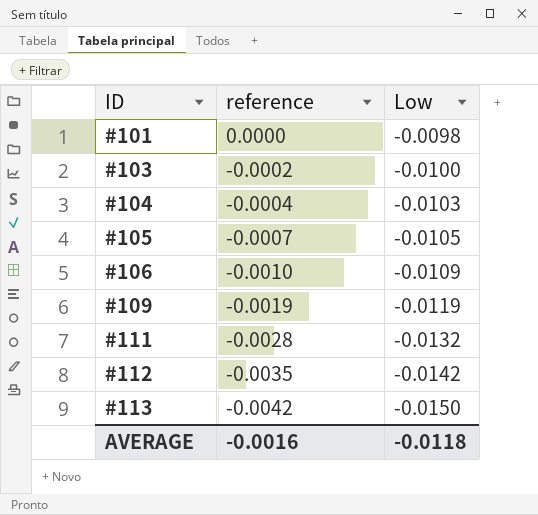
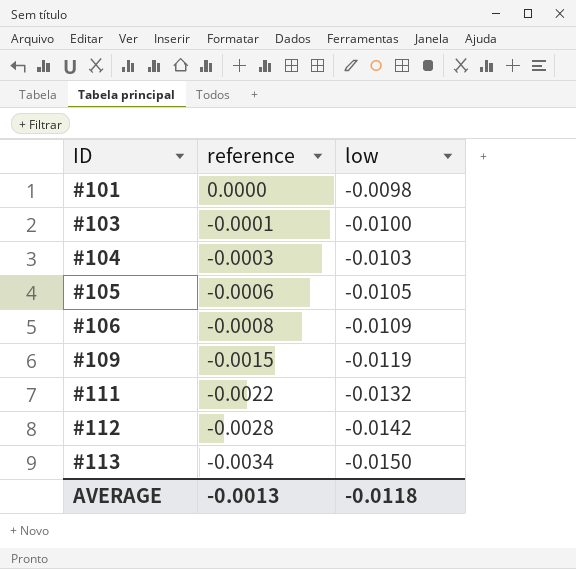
column name: Low -> low
#103 | reference: -0.0002 -> -0.0001
#104 | reference: -0.0004 -> -0.0003
#105 | reference: -0.0007 -> -0.0006
#106 | reference: -0.0010 -> -0.0008
#109 | reference: -0.0019 -> -0.0015
#111 | reference: -0.0028 -> -0.0022
#112 | reference: -0.0035 -> -0.0028
#113 | reference: -0.0042 -> -0.0034
AVERAGE | reference: -0.0016 -> -0.0013

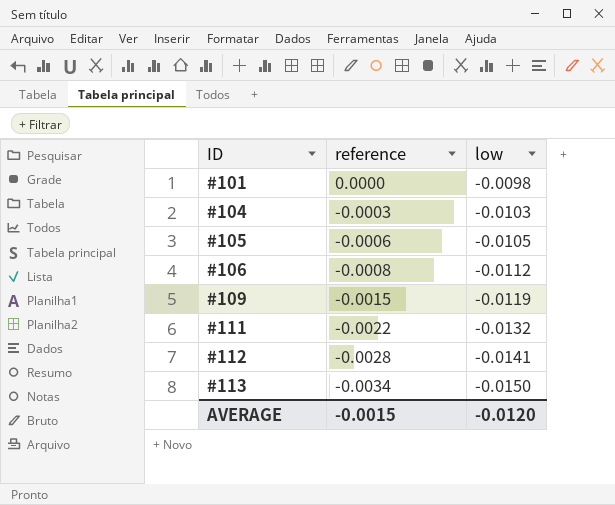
row #103: -0.0001 | -0.0100 -> none
#106 | low: -0.0109 -> -0.0112
#112 | low: -0.0142 -> -0.0141
AVERAGE | reference: -0.0013 -> -0.0015
AVERAGE | low: -0.0118 -> -0.0120

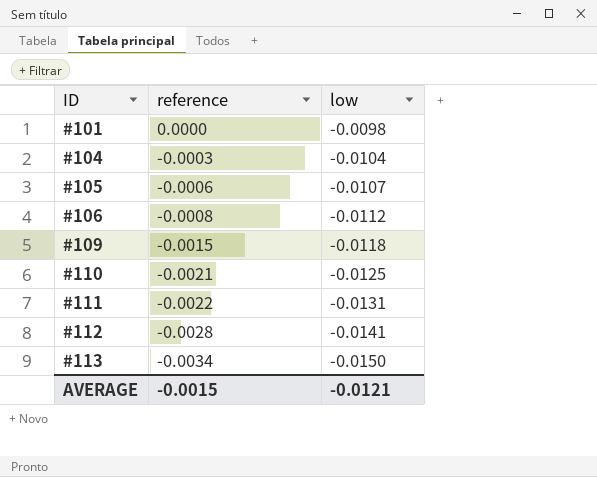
#104 | low: -0.0103 -> -0.0104
#105 | low: -0.0105 -> -0.0107
#109 | low: -0.0119 -> -0.0118
row #110: none -> -0.0021 | -0.0125
#111 | low: -0.0132 -> -0.0131
AVERAGE | low: -0.0120 -> -0.0121

